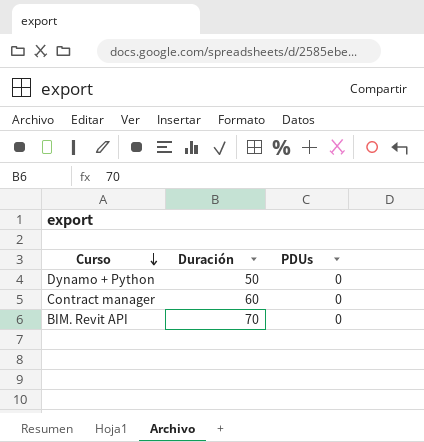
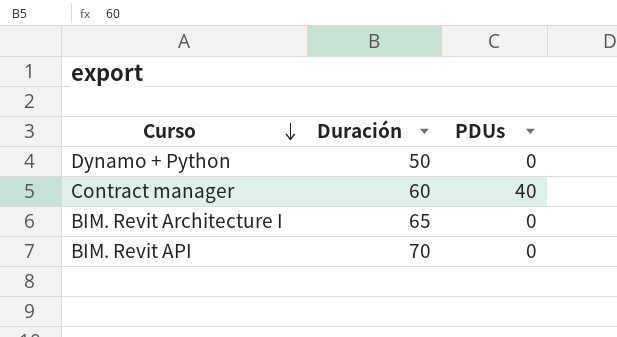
Contract manager | PDUs: 0 -> 40
row BIM. Revit Architecture I: none -> 65 | 0

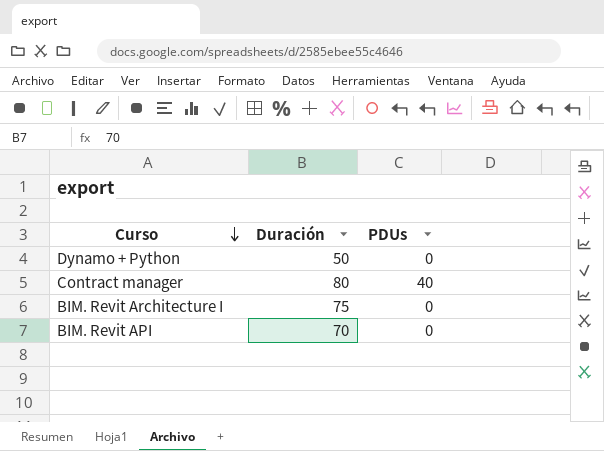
Contract manager | Duración: 60 -> 80
BIM. Revit Architecture I | Duración: 65 -> 75

